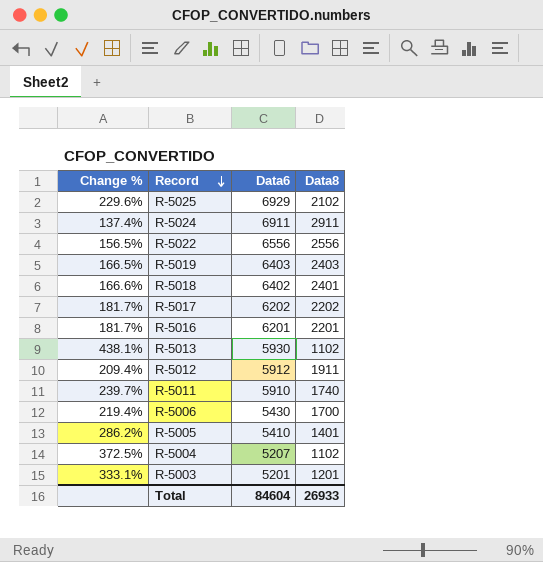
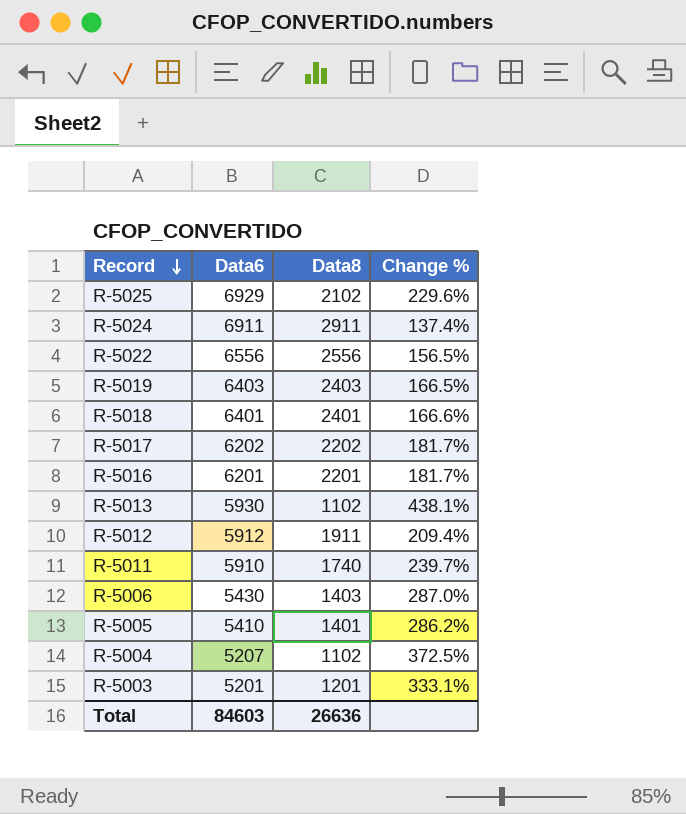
column Change % | position: 1 -> 4
R-5018 | Data6: 6402 -> 6401
R-5006 | Data8: 1700 -> 1403
R-5006 | Change %: 219.4% -> 287.0%
Total | Data6: 84604 -> 84603
Total | Data8: 26933 -> 26636

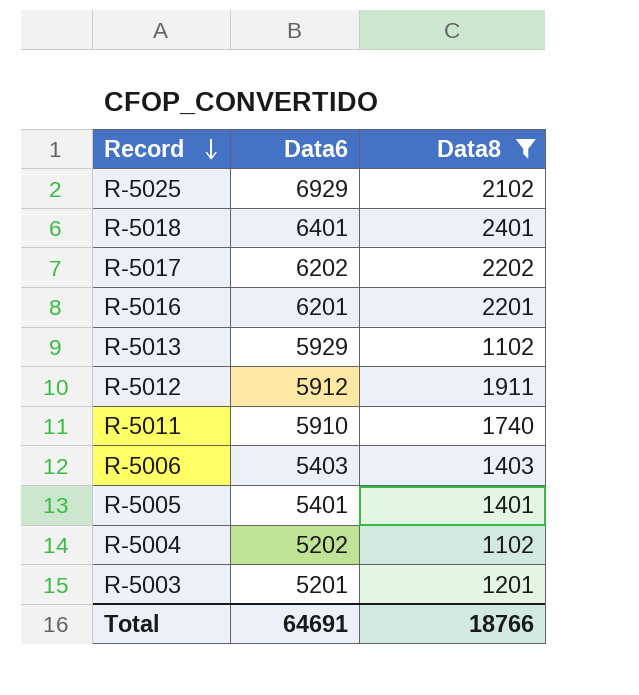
filter: none -> Data8 <= 2401
column Change % | formula: ([Data6] - [Data8]) / [Data8] -> none
R-5013 | Data6: 5930 -> 5929
R-5006 | Data6: 5430 -> 5403
R-5005 | Data6: 5410 -> 5401
R-5004 | Data6: 5207 -> 5202
Total | Data6: 84603 -> 64691
Total | Data8: 26636 -> 18766

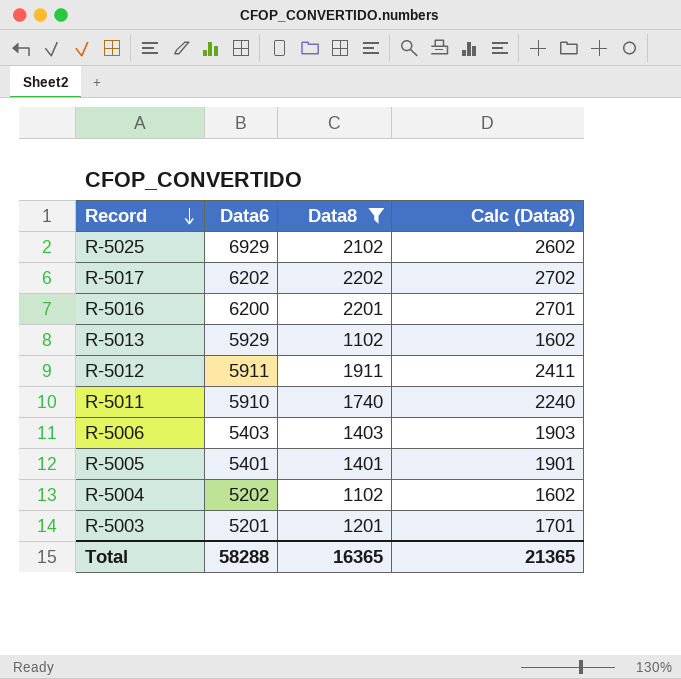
column Calc (Data8) | formula: none -> [Data8] + 500
row R-5018: 6401 | 2401 -> none
R-5016 | Data6: 6201 -> 6200
R-5012 | Data6: 5912 -> 5911
Total | Data6: 64691 -> 58288
Total | Data8: 18766 -> 16365

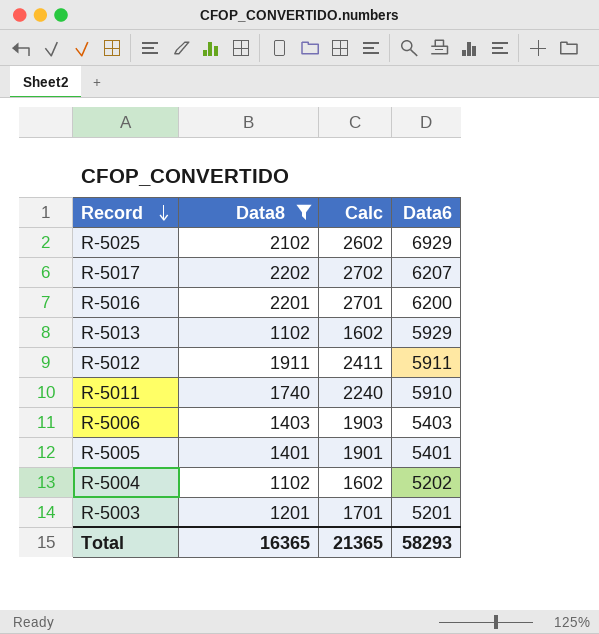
column name: Calc (Data8) -> Calc
column Data6 | position: 2 -> 4
R-5017 | Data6: 6202 -> 6207
Total | Data6: 58288 -> 58293

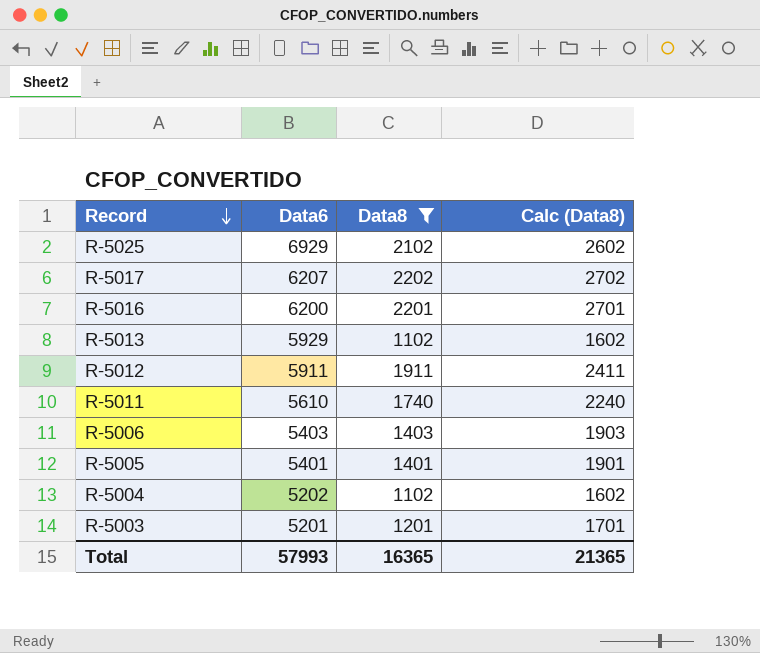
column Data6 | position: 4 -> 2
column name: Calc -> Calc (Data8)
R-5011 | Data6: 5910 -> 5610
Total | Data6: 58293 -> 57993

